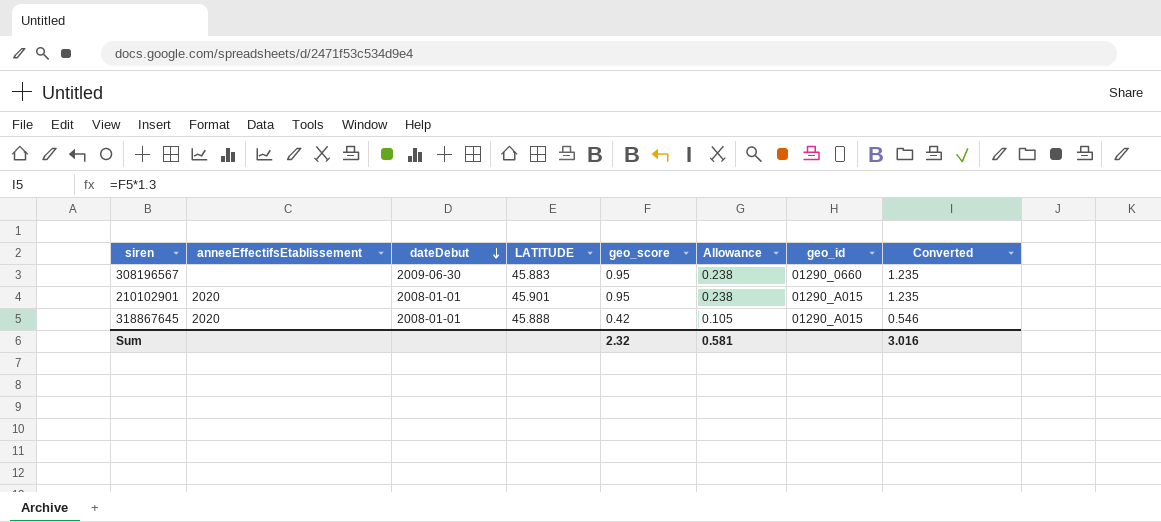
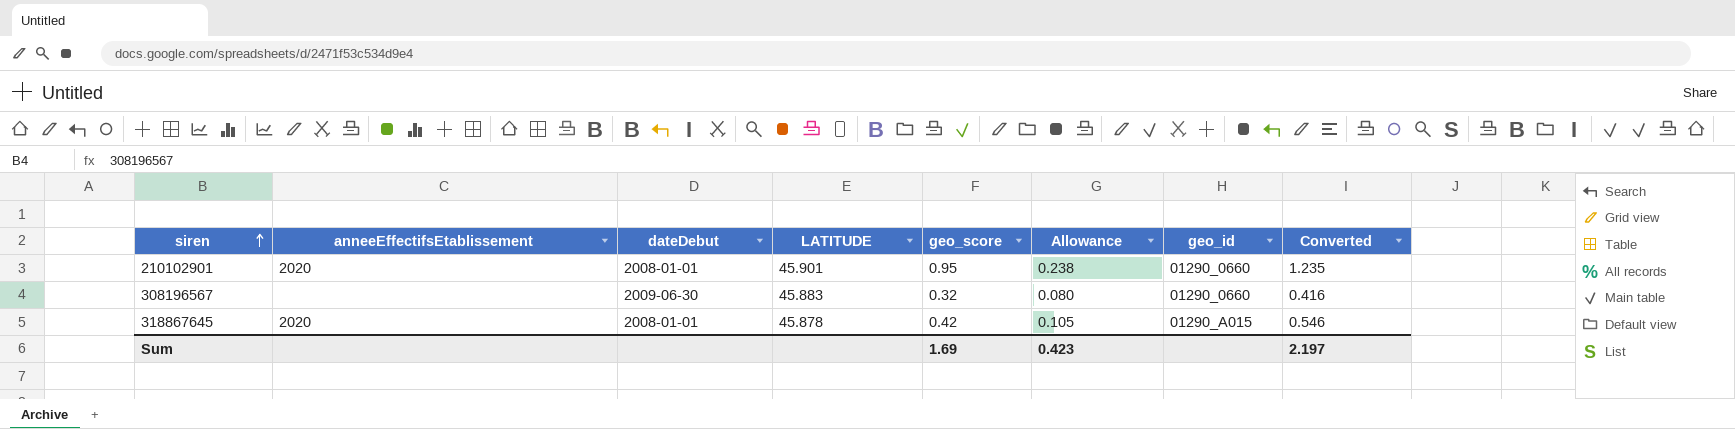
row order: dateDebut descending -> siren ascending
210102901 | geo_id: 01290_A015 -> 01290_0660
308196567 | geo_score: 0.95 -> 0.32
308196567 | Allowance: 0.238 -> 0.080
308196567 | Converted: 1.235 -> 0.416
318867645 | LATITUDE: 45.888 -> 45.878
Sum | geo_score: 2.32 -> 1.69
Sum | Allowance: 0.581 -> 0.423
Sum | Converted: 3.016 -> 2.197

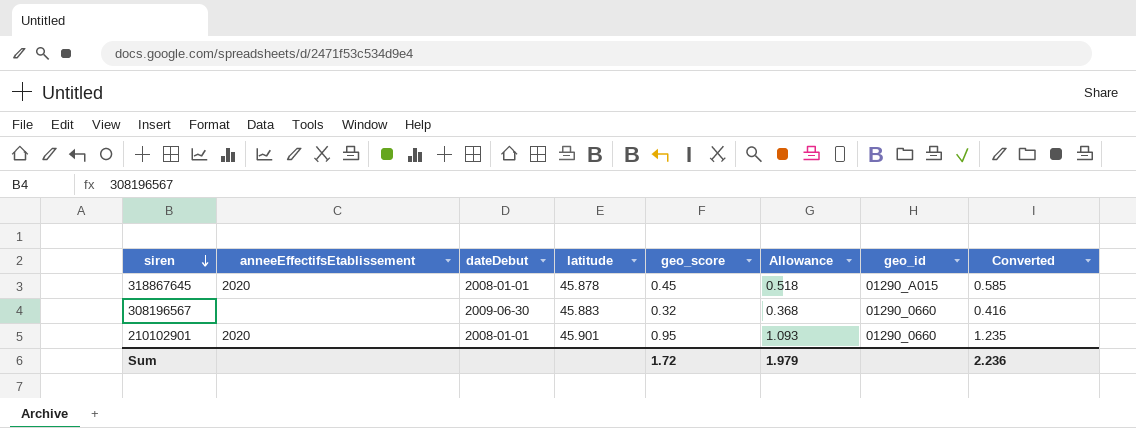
row order: siren ascending -> siren descending
column name: LATITUDE -> latitude
column Allowance | formula: [geo_score] * 0.25 -> [geo_score] * 1.15
318867645 | geo_score: 0.42 -> 0.45
318867645 | Converted: 0.546 -> 0.585
Sum | geo_score: 1.69 -> 1.72
Sum | Allowance: 0.423 -> 1.979
Sum | Converted: 2.197 -> 2.236

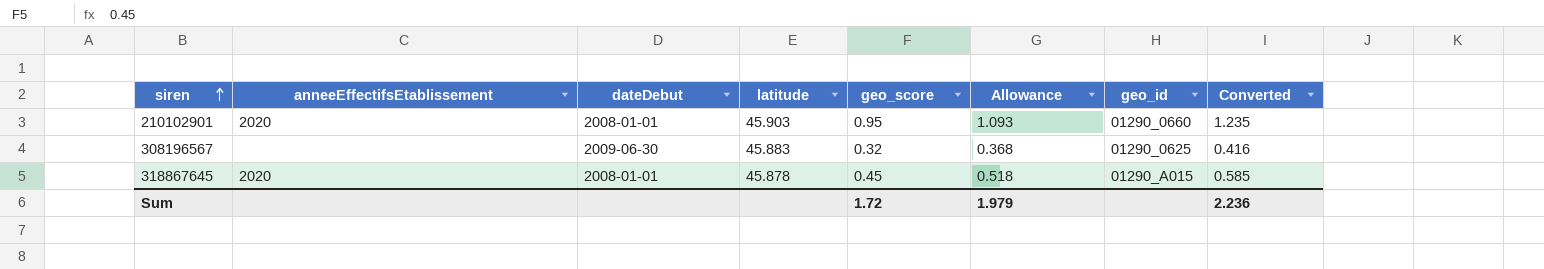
row order: siren descending -> siren ascending
210102901 | latitude: 45.901 -> 45.903
308196567 | geo_id: 01290_0660 -> 01290_0625

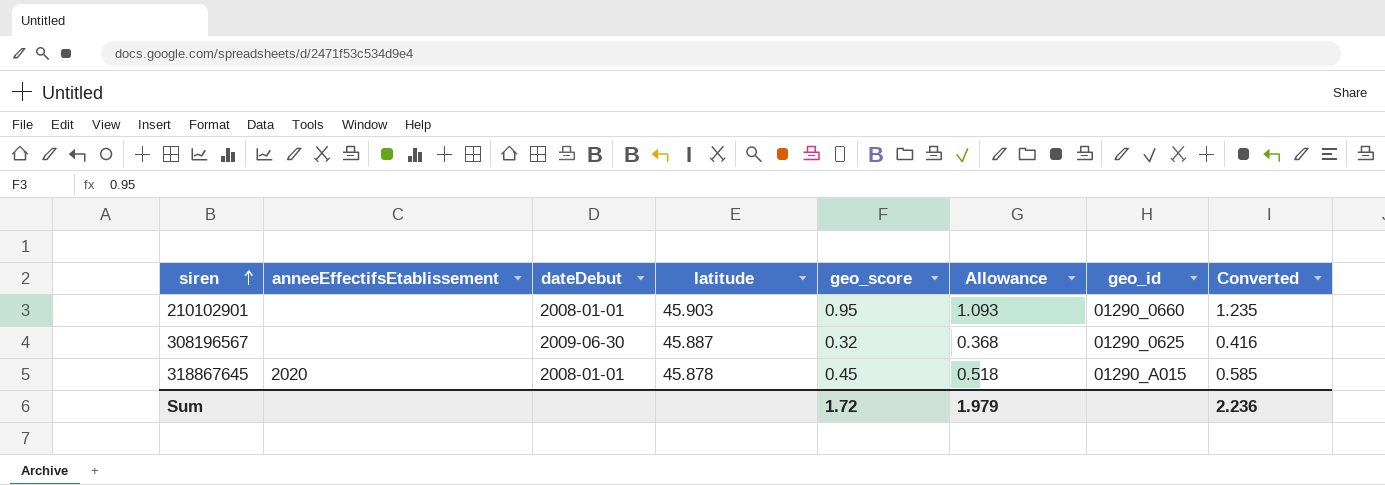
210102901 | anneeEffectifsEtablissement: 2020 -> none
308196567 | latitude: 45.883 -> 45.887

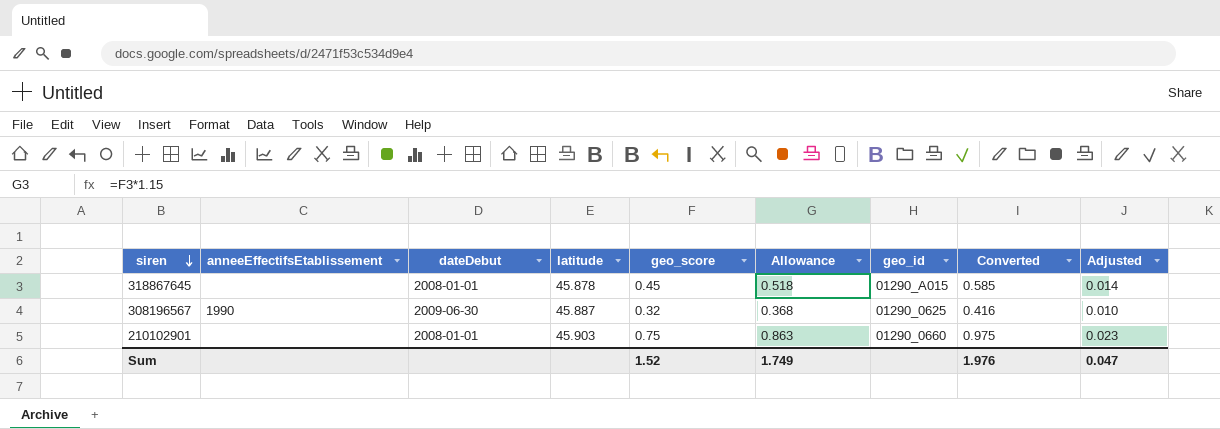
row order: siren ascending -> siren descending
column Adjusted | formula: none -> [geo_score] * 0.03
318867645 | anneeEffectifsEtablissement: 2020 -> none
308196567 | anneeEffectifsEtablissement: none -> 1990
210102901 | geo_score: 0.95 -> 0.75
210102901 | Allowance: 1.093 -> 0.863
210102901 | Converted: 1.235 -> 0.975
Sum | geo_score: 1.72 -> 1.52
Sum | Allowance: 1.979 -> 1.749
Sum | Converted: 2.236 -> 1.976

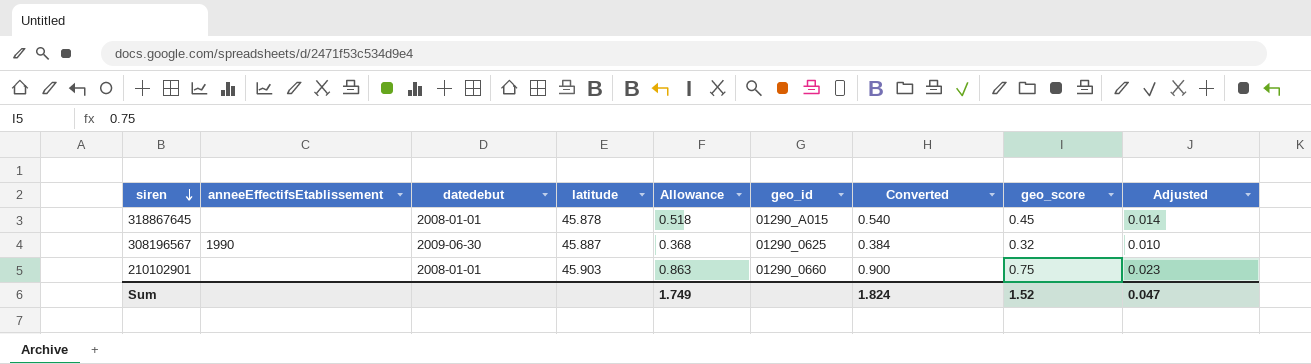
column name: dateDebut -> datedebut
column Converted | formula: [geo_score] * 1.3 -> [geo_score] * 1.2
column geo_score | position: 5 -> 8
Sum | Converted: 1.976 -> 1.824

